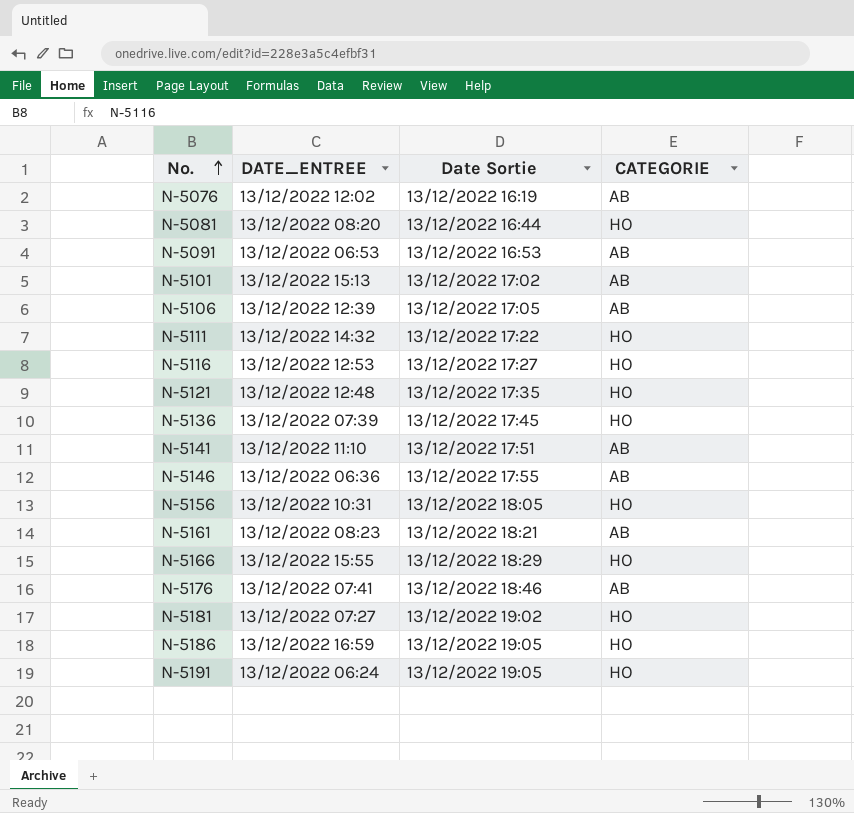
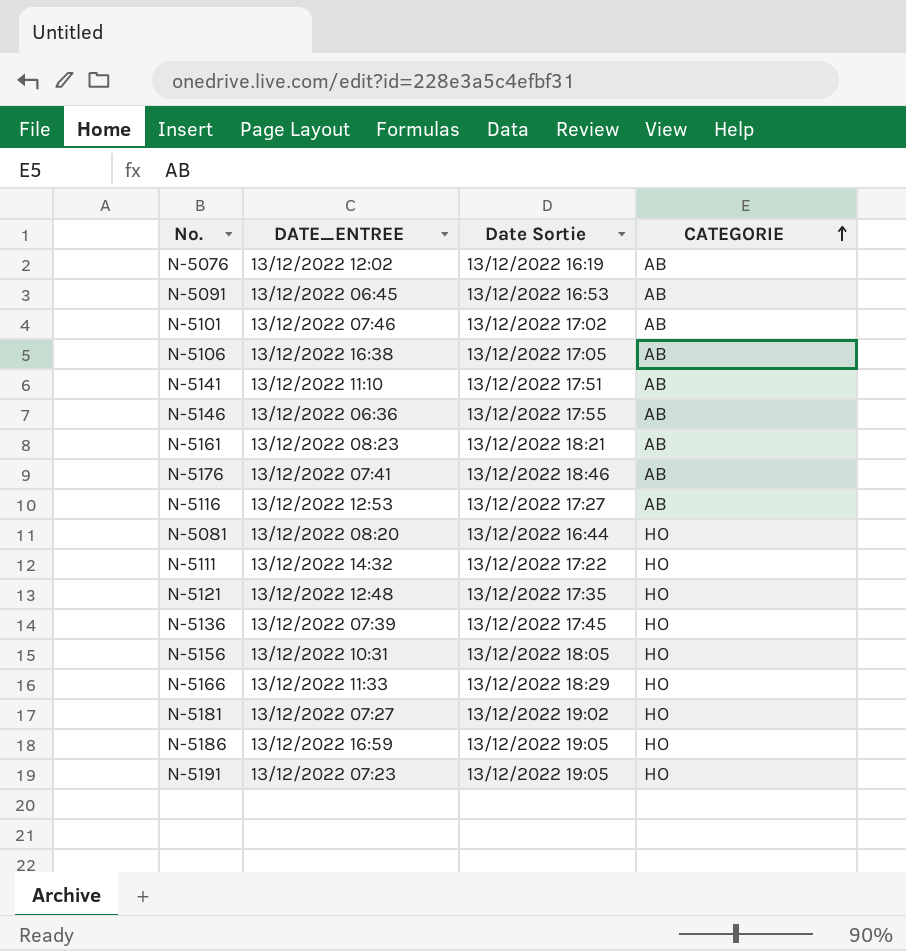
row order: No. ascending -> CATEGORIE ascending
N-5091 | DATE_ENTREE: 13/12/2022 06:53 -> 13/12/2022 06:45
N-5101 | DATE_ENTREE: 13/12/2022 15:13 -> 13/12/2022 07:46
N-5106 | DATE_ENTREE: 13/12/2022 12:39 -> 13/12/2022 16:38
N-5116 | CATEGORIE: HO -> AB
N-5166 | DATE_ENTREE: 13/12/2022 15:55 -> 13/12/2022 11:33
N-5191 | DATE_ENTREE: 13/12/2022 06:24 -> 13/12/2022 07:23

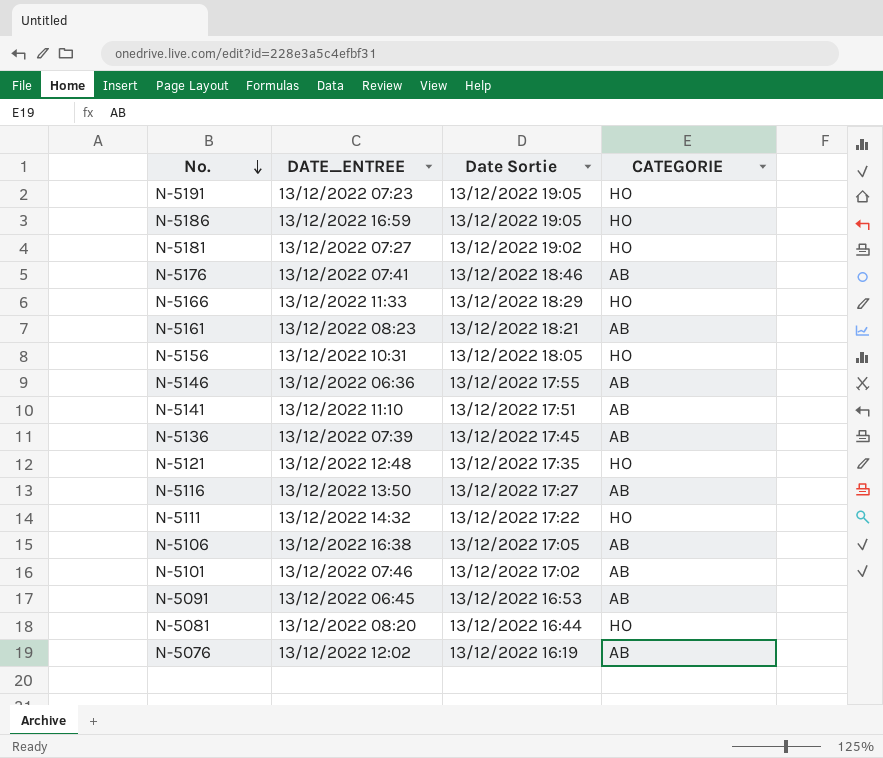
row order: CATEGORIE ascending -> No. descending
N-5136 | CATEGORIE: HO -> AB
N-5116 | DATE_ENTREE: 13/12/2022 12:53 -> 13/12/2022 13:50

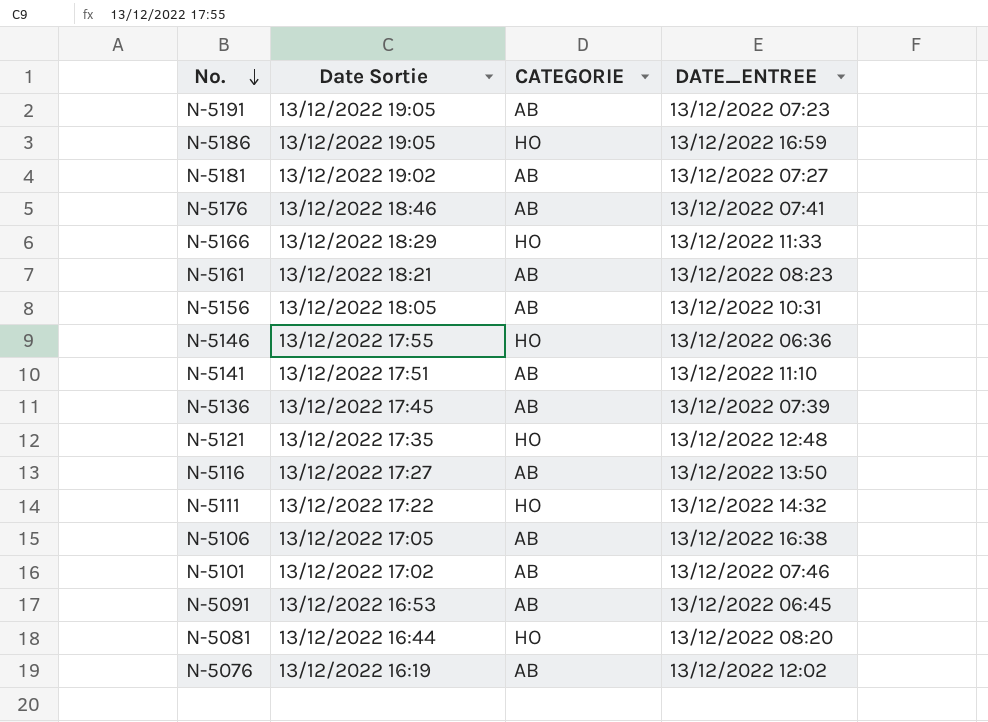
column DATE_ENTREE | position: 2 -> 4
N-5191 | CATEGORIE: HO -> AB
N-5181 | CATEGORIE: HO -> AB
N-5156 | CATEGORIE: HO -> AB
N-5146 | CATEGORIE: AB -> HO

